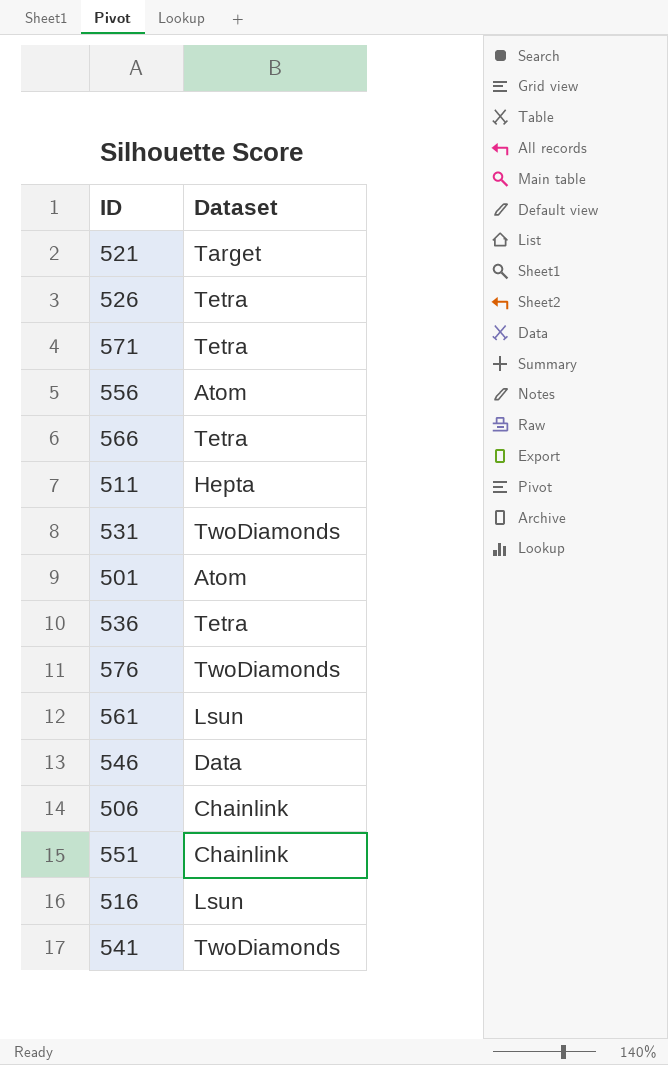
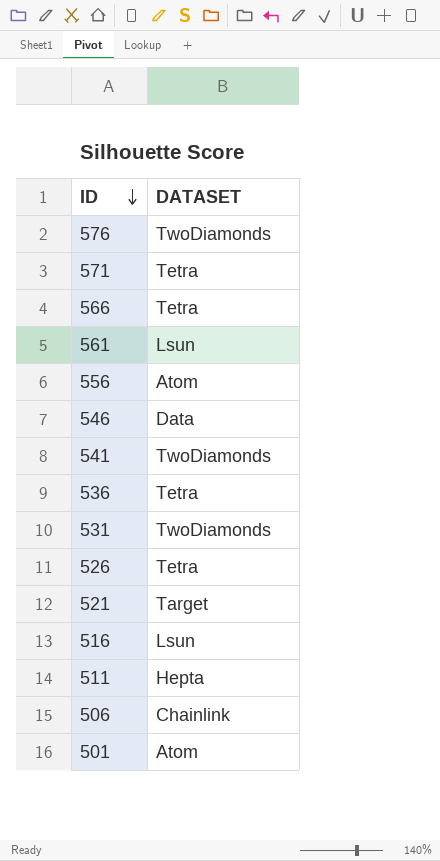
row order: none -> ID descending
column name: Dataset -> DATASET
row 551: Chainlink -> none

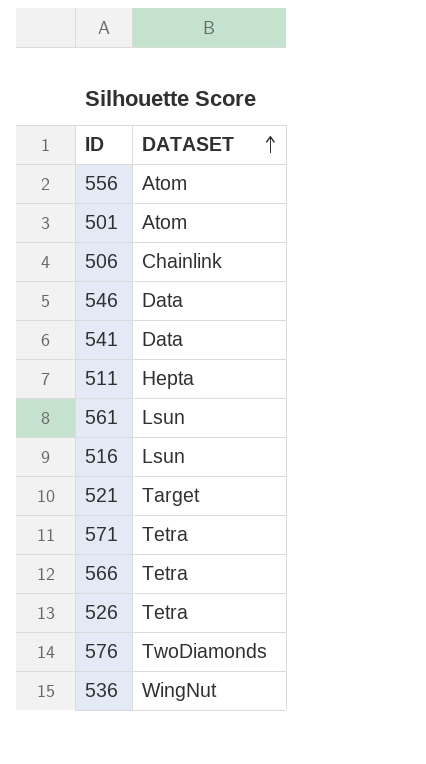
row order: ID descending -> DATASET ascending
row 531: TwoDiamonds -> none
541 | DATASET: TwoDiamonds -> Data
536 | DATASET: Tetra -> WingNut

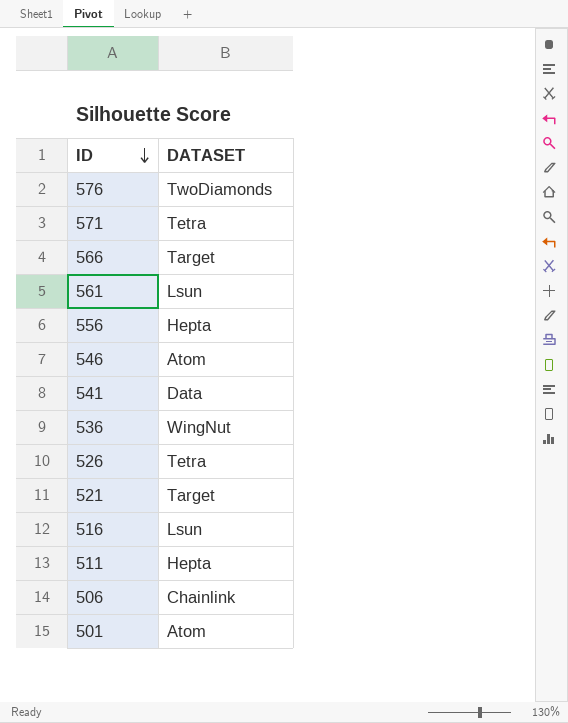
row order: DATASET ascending -> ID descending
566 | DATASET: Tetra -> Target
556 | DATASET: Atom -> Hepta
546 | DATASET: Data -> Atom

